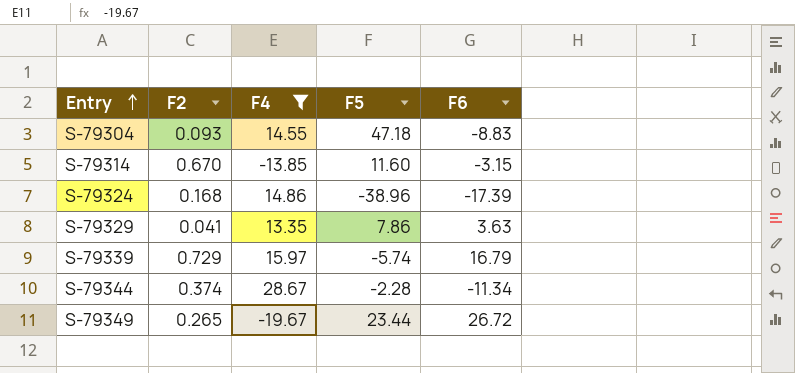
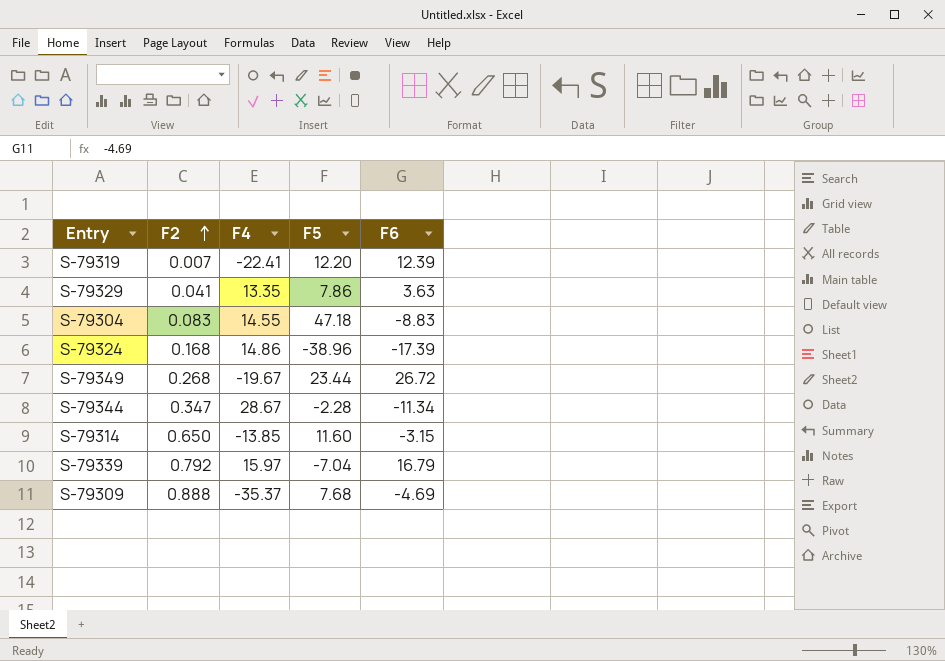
filter: F4 >= -19.67 -> none
row order: Entry ascending -> F2 ascending
S-79304 | F2: 0.093 -> 0.083
S-79349 | F2: 0.265 -> 0.268
S-79344 | F2: 0.374 -> 0.347
S-79314 | F2: 0.670 -> 0.650
S-79339 | F2: 0.729 -> 0.792
S-79339 | F5: -5.74 -> -7.04

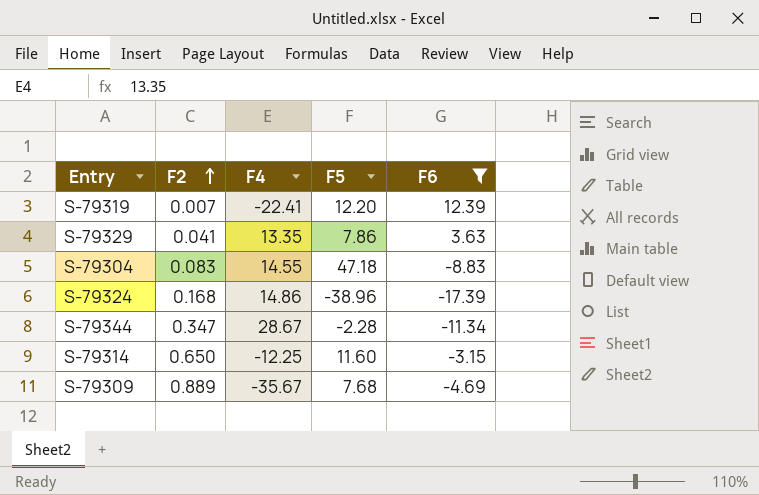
filter: none -> F6 <= 12.39
S-79314 | F4: -13.85 -> -12.25
S-79309 | F2: 0.888 -> 0.889
S-79309 | F4: -35.37 -> -35.67

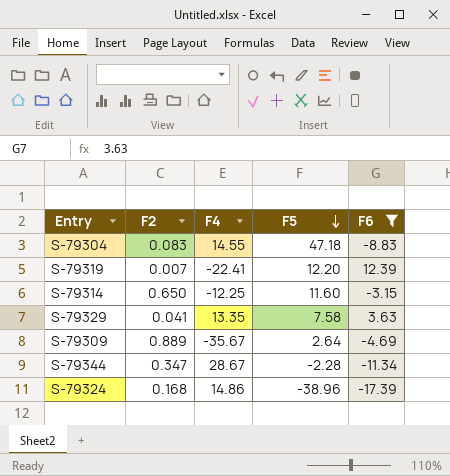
row order: F2 ascending -> F5 descending
S-79329 | F5: 7.86 -> 7.58
S-79309 | F5: 7.68 -> 2.64

